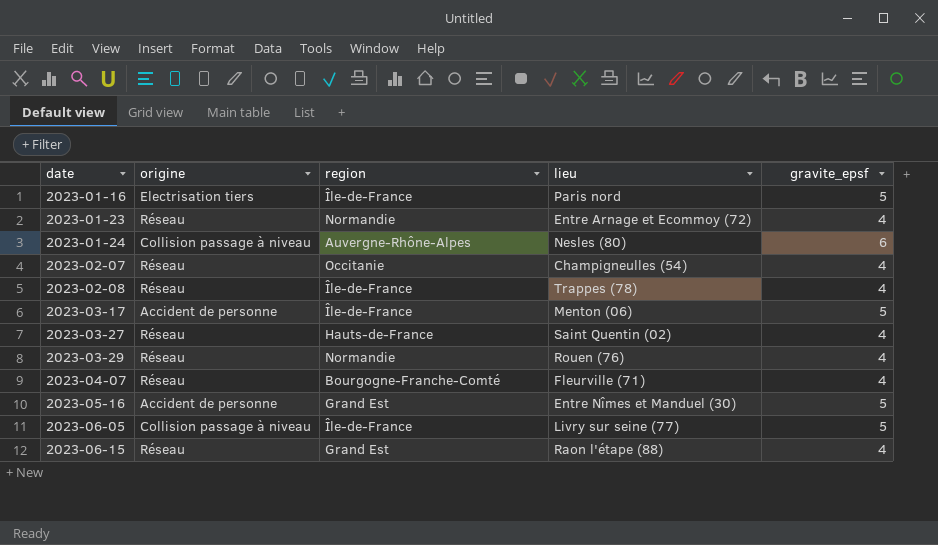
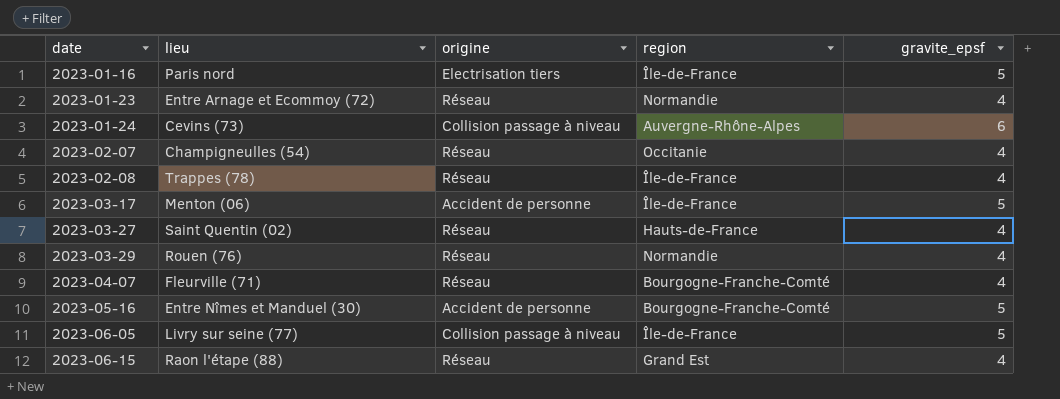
column lieu | position: 4 -> 2
2023-01-24 | lieu: Nesles (80) -> Cevins (73)
2023-05-16 | region: Grand Est -> Bourgogne-Franche-Comté

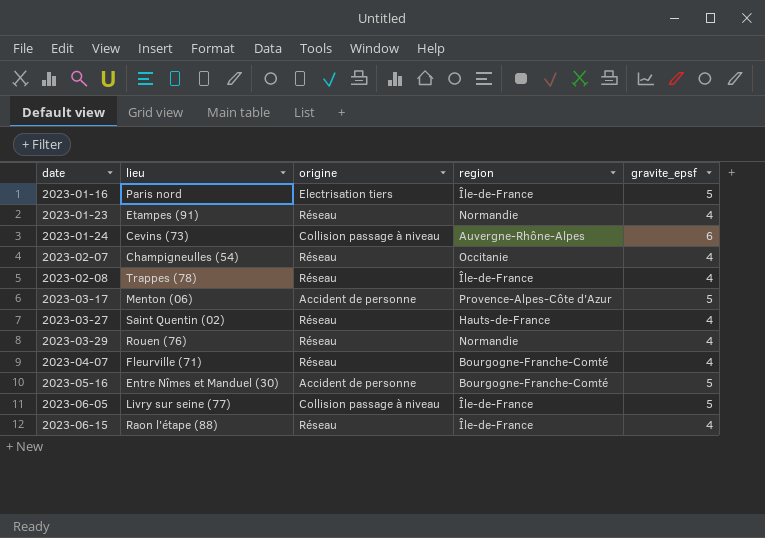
2023-01-23 | lieu: Entre Arnage et Ecommoy (72) -> Etampes (91)
2023-03-17 | region: Île-de-France -> Provence-Alpes-Côte d'Azur
2023-06-15 | region: Grand Est -> Île-de-France

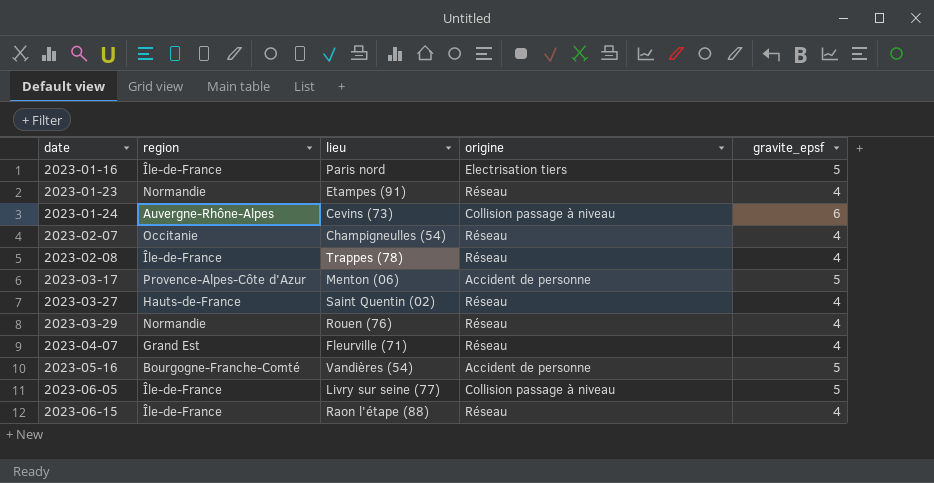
column region | position: 4 -> 2
2023-04-07 | region: Bourgogne-Franche-Comté -> Grand Est
2023-05-16 | lieu: Entre Nîmes et Manduel (30) -> Vandières (54)

